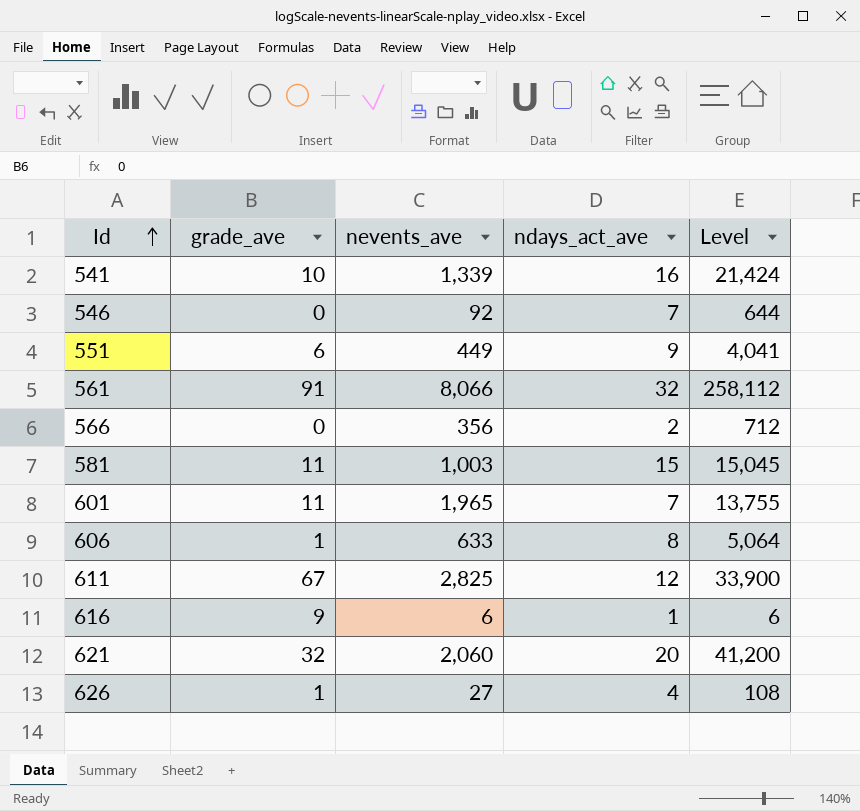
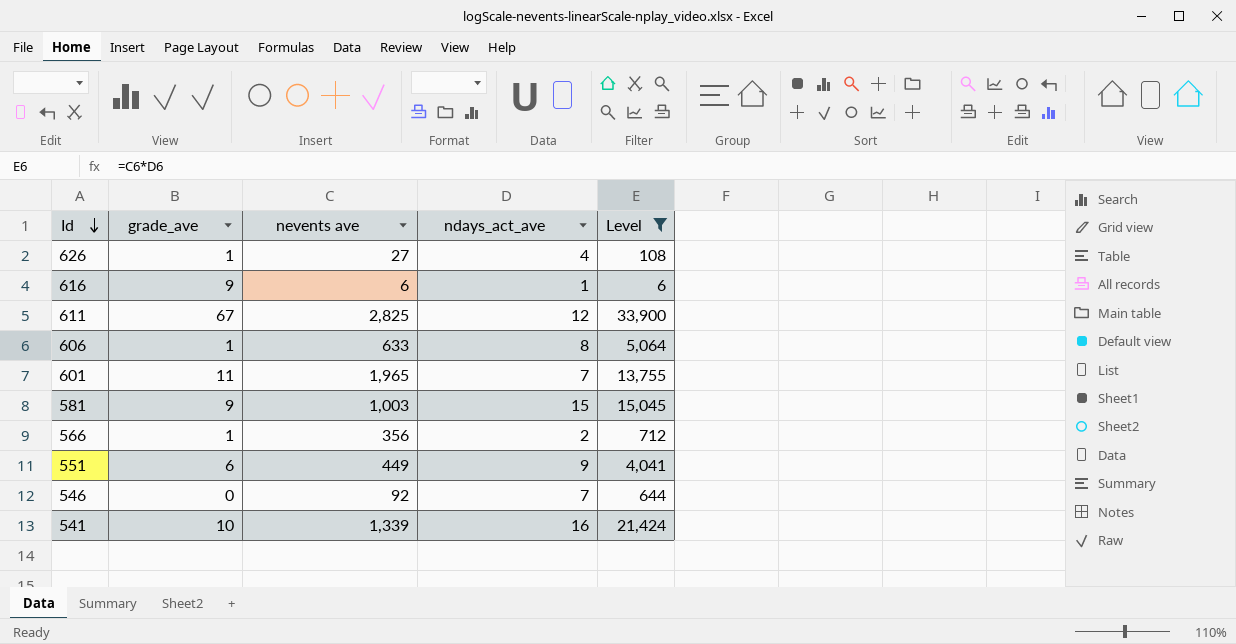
filter: none -> Level <= 33,900
row order: Id ascending -> Id descending
column name: nevents_ave -> nevents ave
581 | grade_ave: 11 -> 9
566 | grade_ave: 0 -> 1

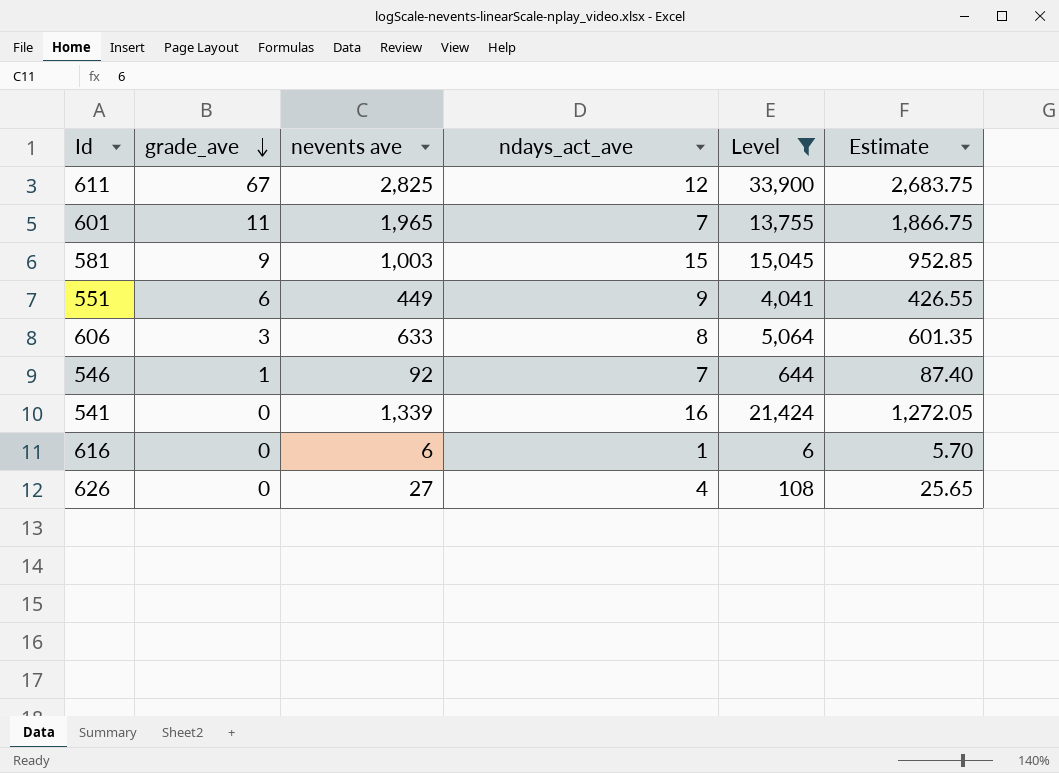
row order: Id descending -> grade_ave descending
column Estimate | formula: none -> [nevents ave] * 0.95
row 566: 1 | 356 | 2 | 712 -> none
606 | grade_ave: 1 -> 3
546 | grade_ave: 0 -> 1
541 | grade_ave: 10 -> 0
616 | grade_ave: 9 -> 0
626 | grade_ave: 1 -> 0

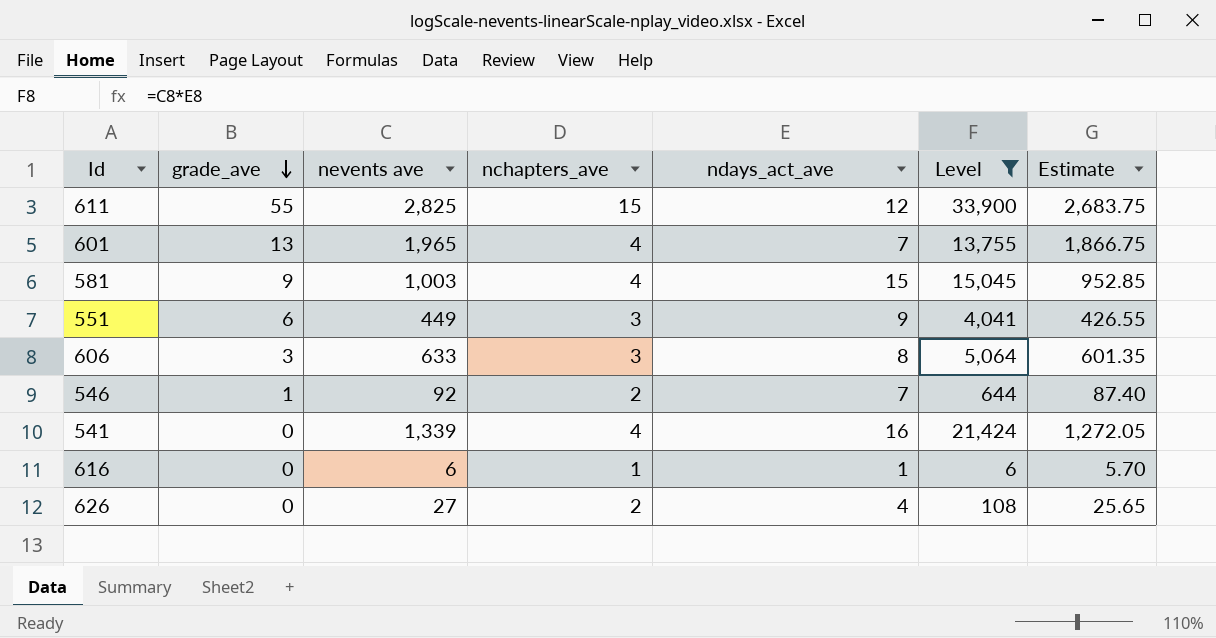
column nchapters_ave | position: none -> 4
611 | grade_ave: 67 -> 55
601 | grade_ave: 11 -> 13

